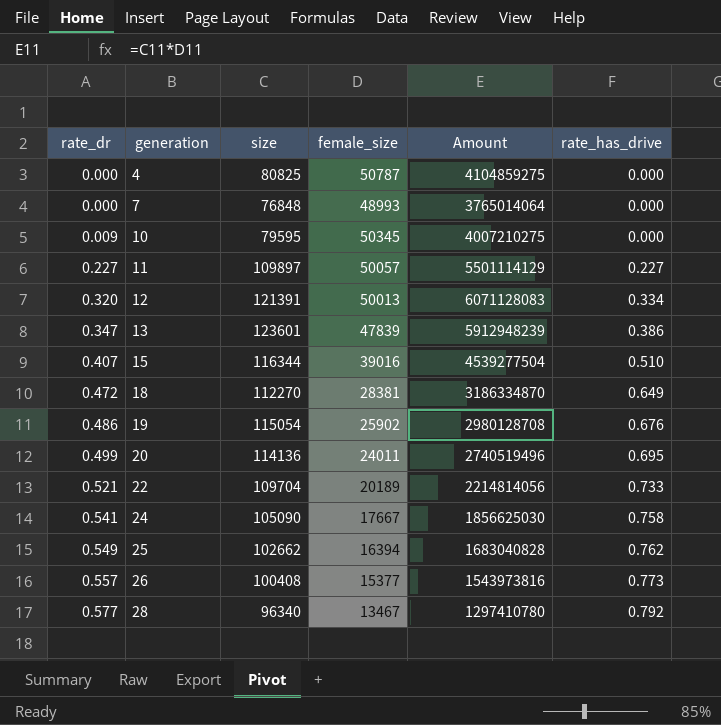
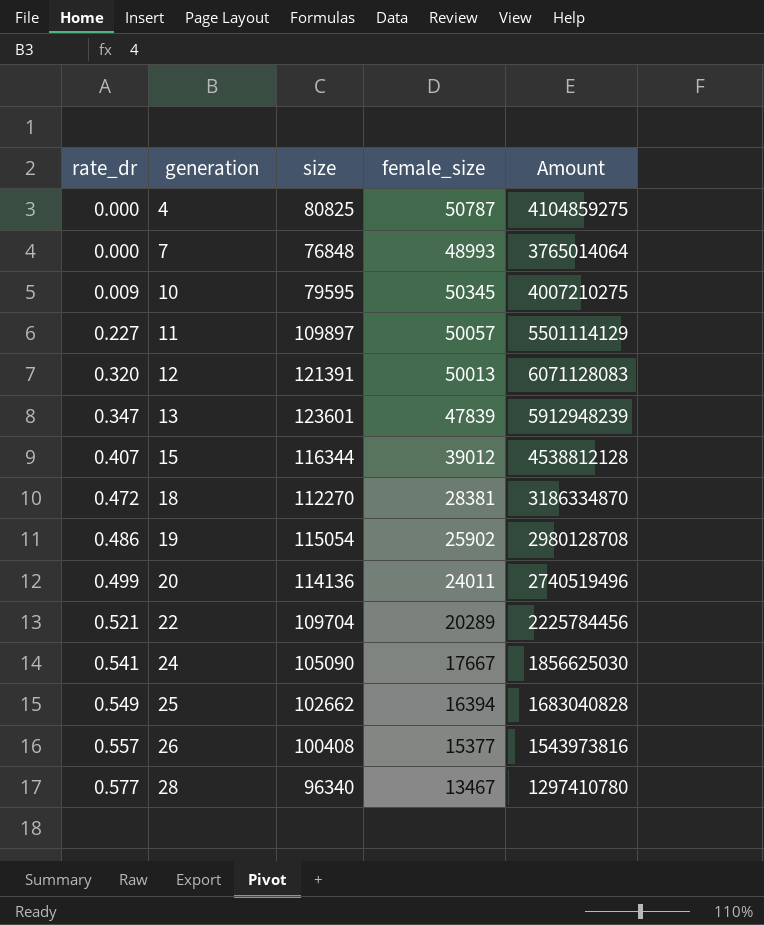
column rate_has_drive | position: 6 -> none
15 | female_size: 39016 -> 39012
15 | Amount: 4539277504 -> 4538812128
22 | female_size: 20189 -> 20289
22 | Amount: 2214814056 -> 2225784456

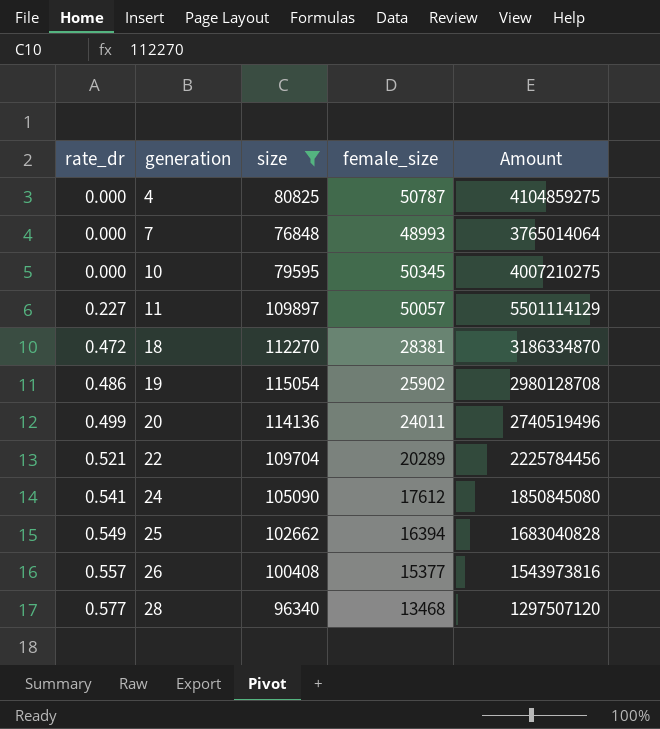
filter: none -> size <= 115054
10 | rate_dr: 0.009 -> 0.000
24 | female_size: 17667 -> 17612
24 | Amount: 1856625030 -> 1850845080
28 | female_size: 13467 -> 13468
28 | Amount: 1297410780 -> 1297507120

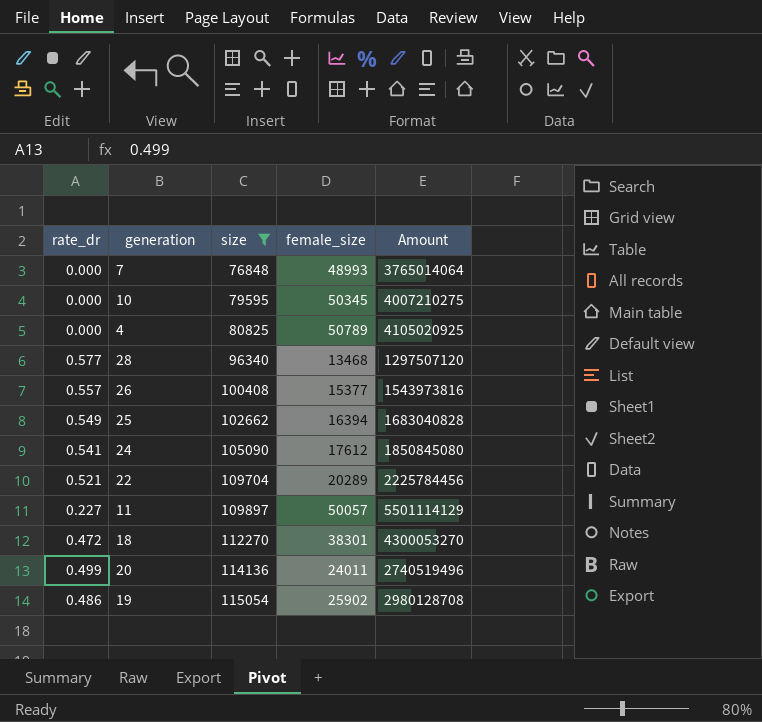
row order: rate_dr ascending -> size ascending
4 | female_size: 50787 -> 50789
4 | Amount: 4104859275 -> 4105020925
18 | female_size: 28381 -> 38301
18 | Amount: 3186334870 -> 4300053270

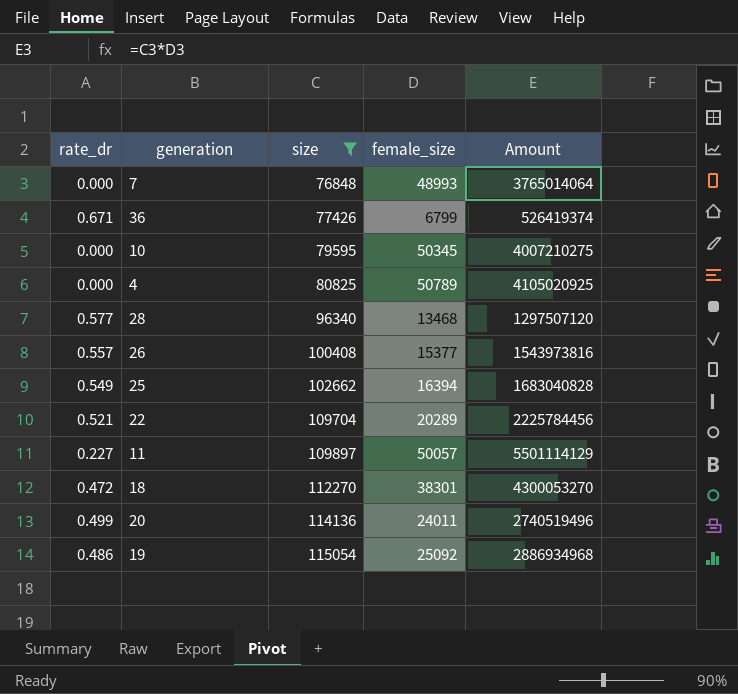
row 24: 0.541 | 105090 | 17612 | 1850845080 -> none
row 36: none -> 0.671 | 77426 | 6799 | 526419374
19 | female_size: 25902 -> 25092
19 | Amount: 2980128708 -> 2886934968

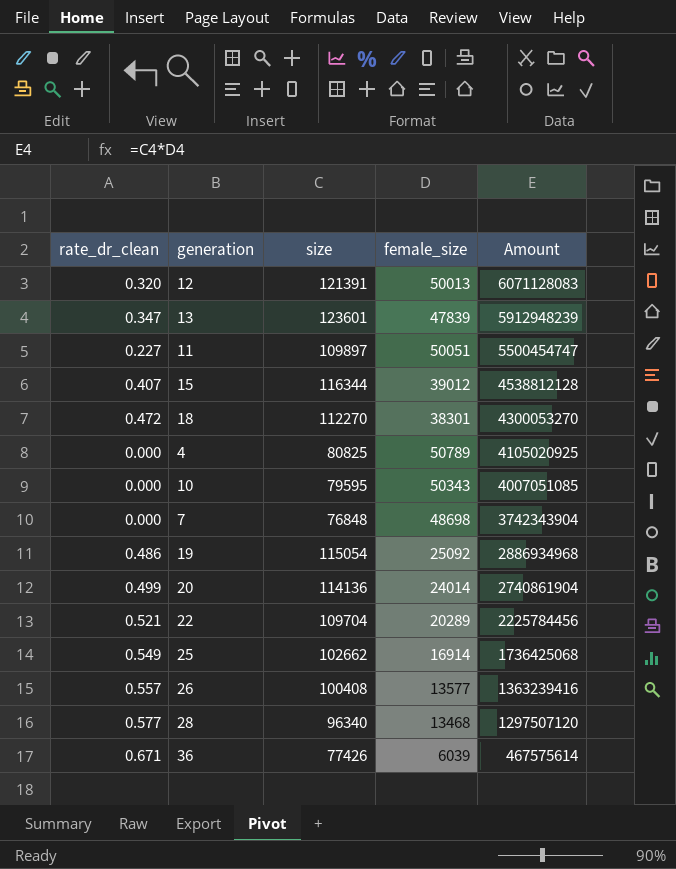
filter: size <= 115054 -> none
row order: size ascending -> Amount descending
column name: rate_dr -> rate_dr_clean
11 | female_size: 50057 -> 50051
11 | Amount: 5501114129 -> 5500454747
10 | female_size: 50345 -> 50343
10 | Amount: 4007210275 -> 4007051085
7 | female_size: 48993 -> 48698
7 | Amount: 3765014064 -> 3742343904
20 | female_size: 24011 -> 24014
20 | Amount: 2740519496 -> 2740861904
25 | female_size: 16394 -> 16914
25 | Amount: 1683040828 -> 1736425068
26 | female_size: 15377 -> 13577
26 | Amount: 1543973816 -> 1363239416
36 | female_size: 6799 -> 6039
36 | Amount: 526419374 -> 467575614

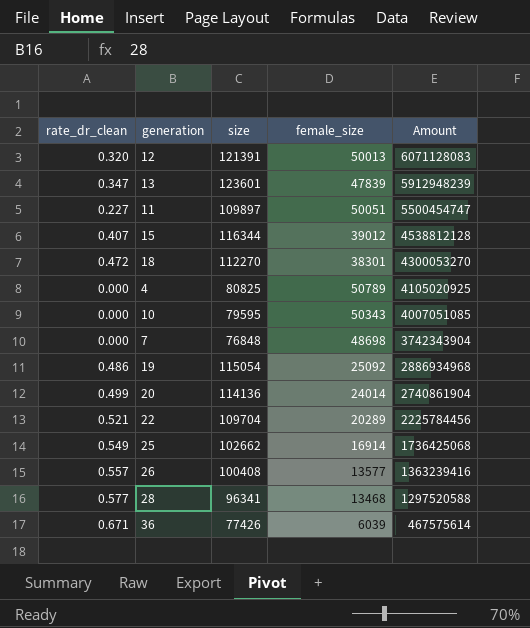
28 | size: 96340 -> 96341
28 | Amount: 1297507120 -> 1297520588

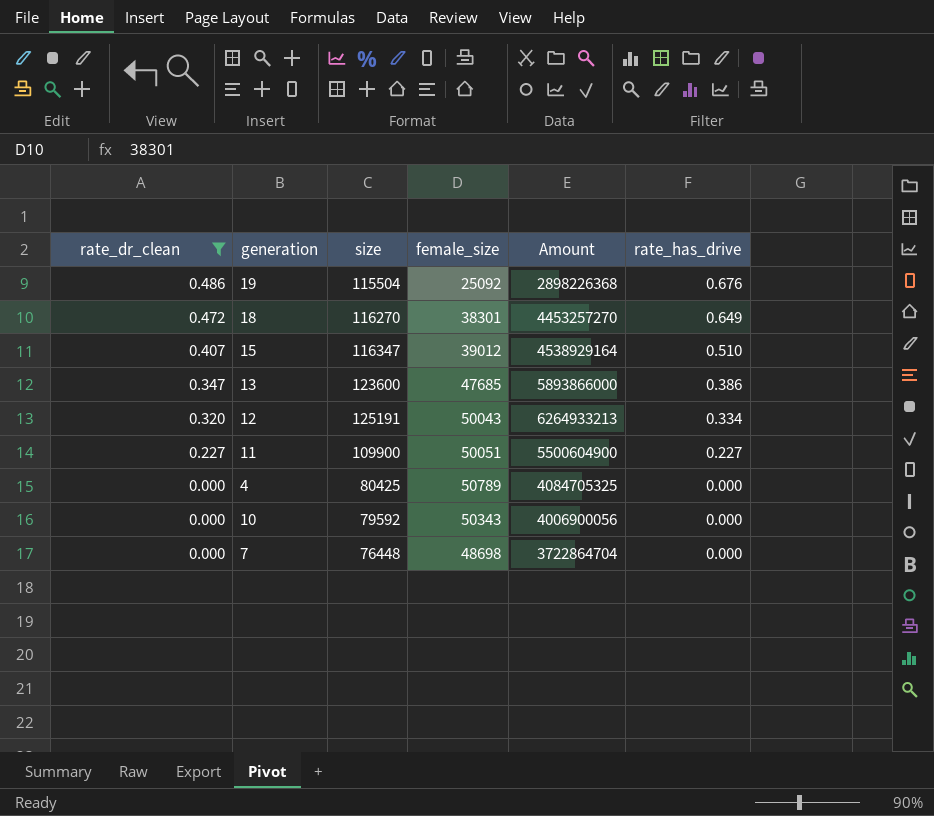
filter: none -> rate_dr_clean <= 0.486
row order: Amount descending -> rate_dr_clean descending
column rate_has_drive | position: none -> 6
19 | size: 115054 -> 115504
19 | Amount: 2886934968 -> 2898226368
18 | size: 112270 -> 116270
18 | Amount: 4300053270 -> 4453257270
15 | size: 116344 -> 116347
15 | Amount: 4538812128 -> 4538929164
13 | size: 123601 -> 123600
13 | female_size: 47839 -> 47685
13 | Amount: 5912948239 -> 5893866000
12 | size: 121391 -> 125191
12 | female_size: 50013 -> 50043
12 | Amount: 6071128083 -> 6264933213
11 | size: 109897 -> 109900
11 | Amount: 5500454747 -> 5500604900
4 | size: 80825 -> 80425
4 | Amount: 4105020925 -> 4084705325
10 | size: 79595 -> 79592
10 | Amount: 4007051085 -> 4006900056
7 | size: 76848 -> 76448
7 | Amount: 3742343904 -> 3722864704

